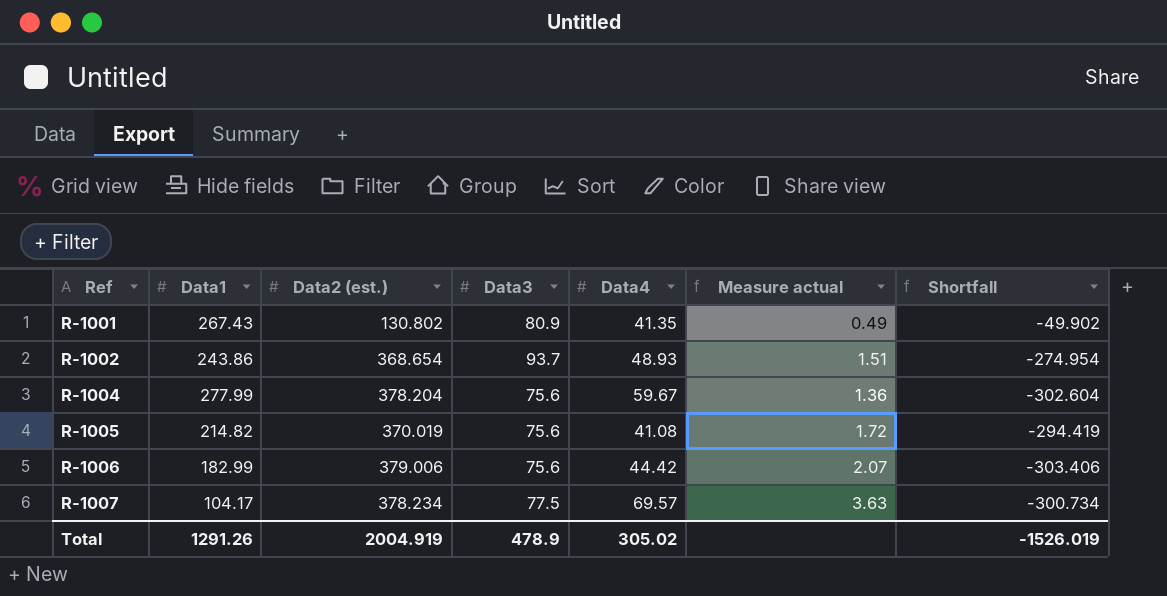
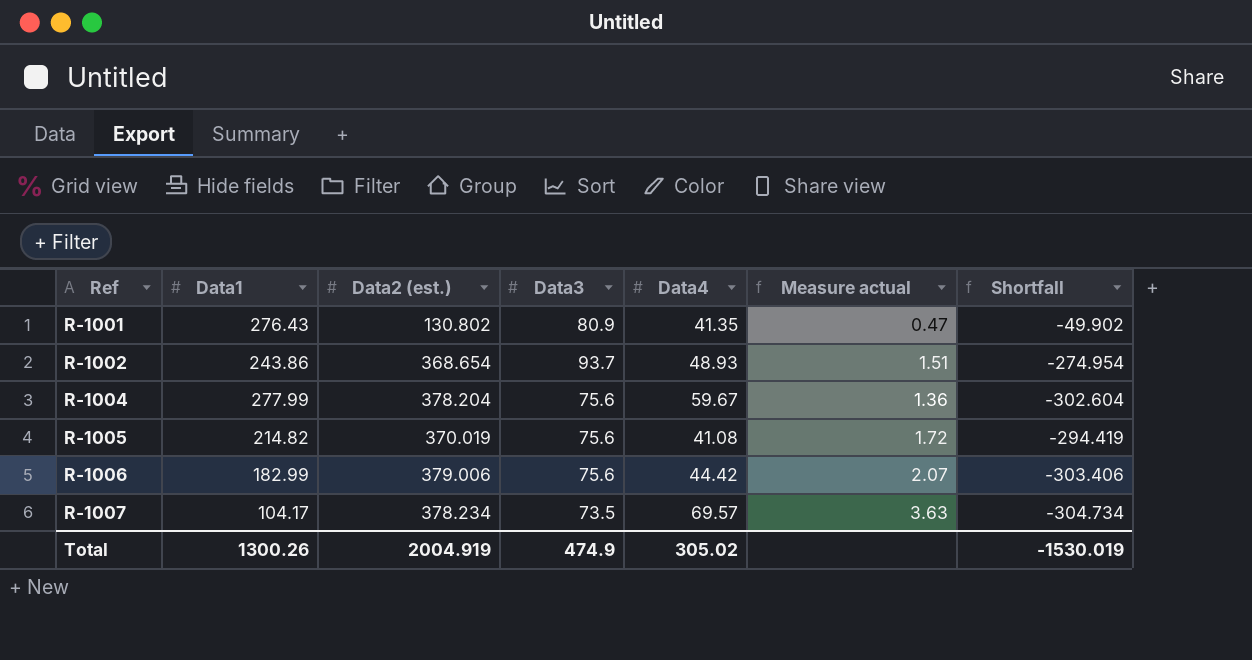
R-1001 | Data1: 267.43 -> 276.43
R-1001 | Measure actual: 0.49 -> 0.47
R-1007 | Data3: 77.5 -> 73.5
R-1007 | Shortfall: -300.734 -> -304.734
Total | Data1: 1291.26 -> 1300.26
Total | Data3: 478.9 -> 474.9
Total | Shortfall: -1526.019 -> -1530.019

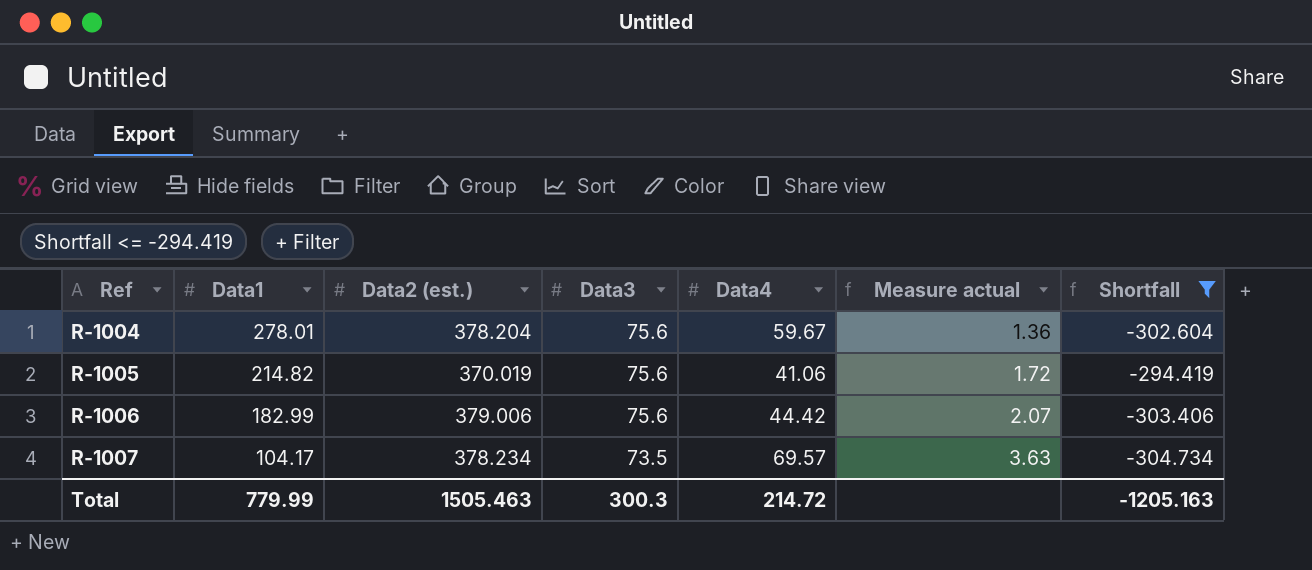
filter: none -> Shortfall <= -294.419
R-1004 | Data1: 277.99 -> 278.01
R-1005 | Data4: 41.08 -> 41.06
Total | Data1: 1300.26 -> 779.99
Total | Data2 (est.): 2004.919 -> 1505.463
Total | Data3: 474.9 -> 300.3
Total | Data4: 305.02 -> 214.72
Total | Shortfall: -1530.019 -> -1205.163

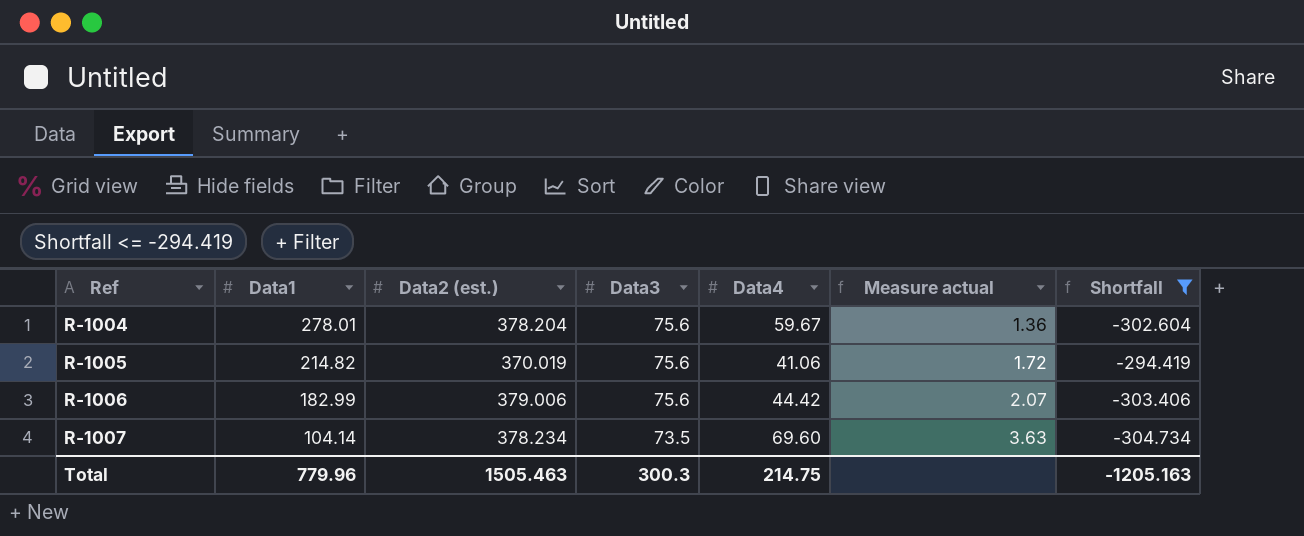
R-1007 | Data1: 104.17 -> 104.14
R-1007 | Data4: 69.57 -> 69.60
Total | Data1: 779.99 -> 779.96
Total | Data4: 214.72 -> 214.75

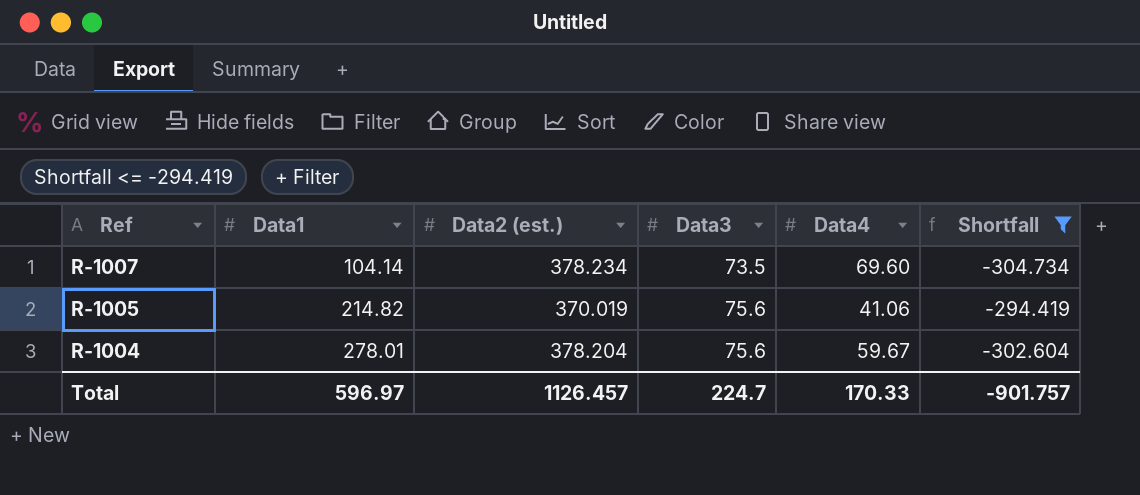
row order: Ref ascending -> Ref descending
column Measure actual | formula: [Data2 (est.)] / [Data1] -> none
row R-1006: 182.99 | 379.006 | 75.6 | 44.42 | 2.07 | -303.406 -> none
Total | Data1: 779.96 -> 596.97
Total | Data2 (est.): 1505.463 -> 1126.457
Total | Data3: 300.3 -> 224.7
Total | Data4: 214.75 -> 170.33
Total | Shortfall: -1205.163 -> -901.757

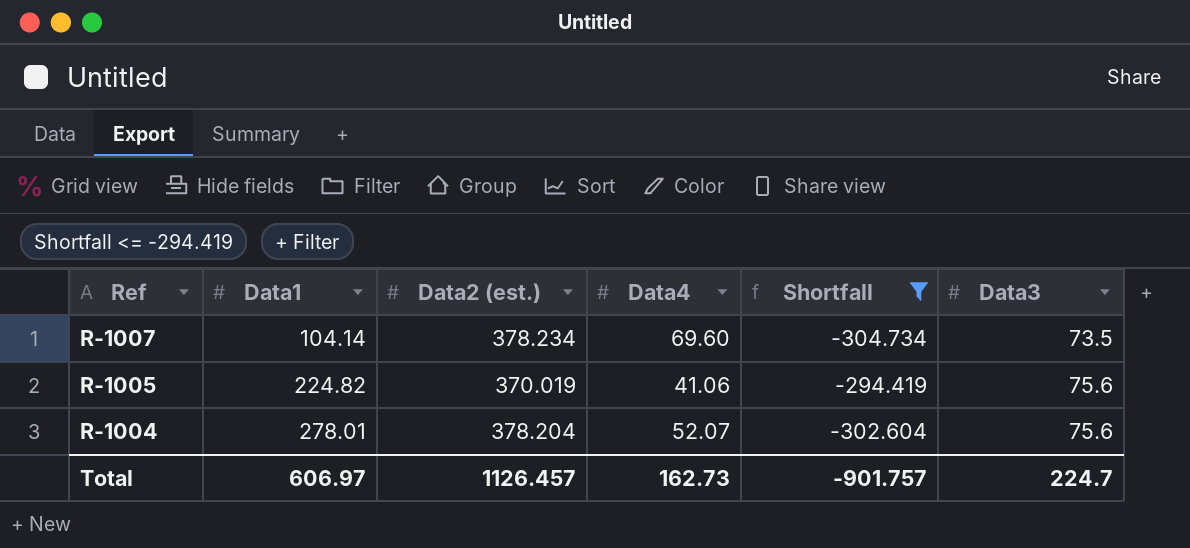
column Data3 | position: 4 -> 6
R-1005 | Data1: 214.82 -> 224.82
R-1004 | Data4: 59.67 -> 52.07
Total | Data1: 596.97 -> 606.97
Total | Data4: 170.33 -> 162.73

